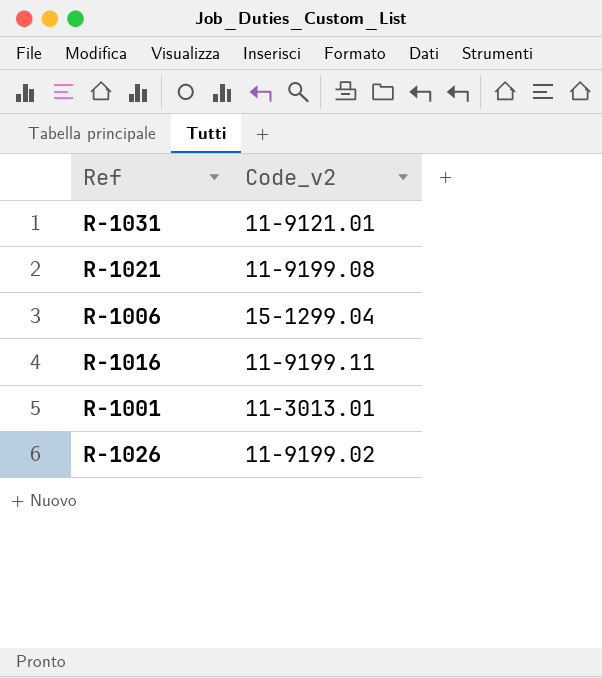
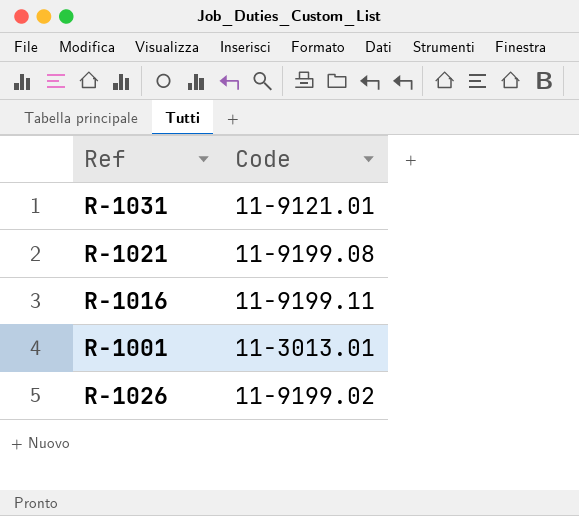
column name: Code_v2 -> Code
row R-1006: 15-1299.04 -> none

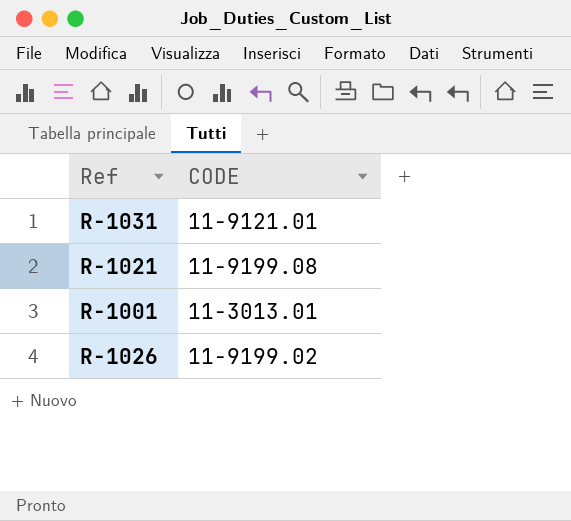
column name: Code -> CODE
row R-1016: 11-9199.11 -> none

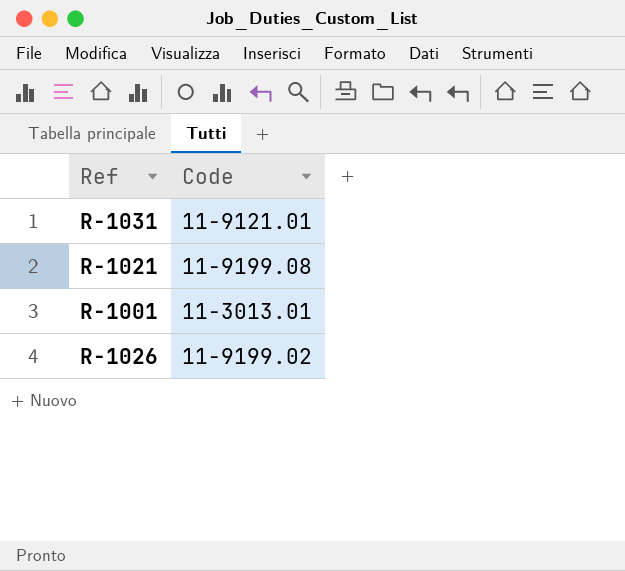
column name: CODE -> Code

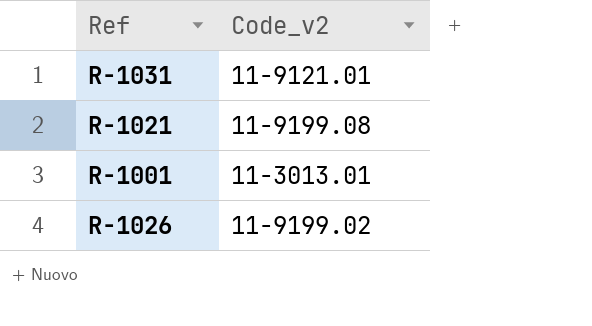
column name: Code -> Code_v2

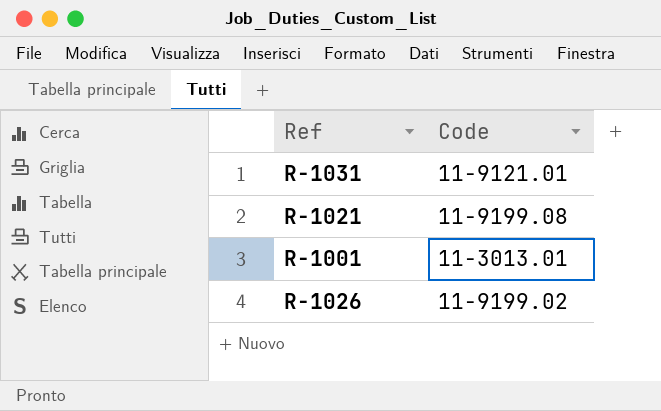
column name: Code_v2 -> Code

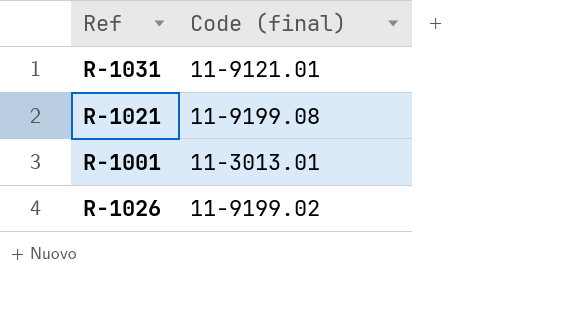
column name: Code -> Code (final)

